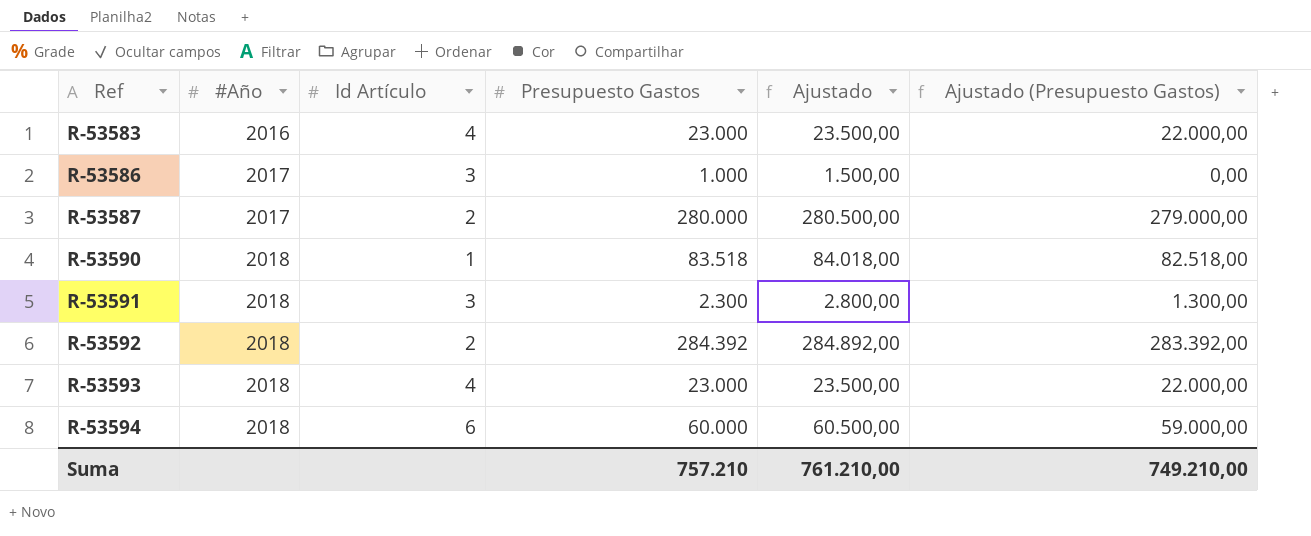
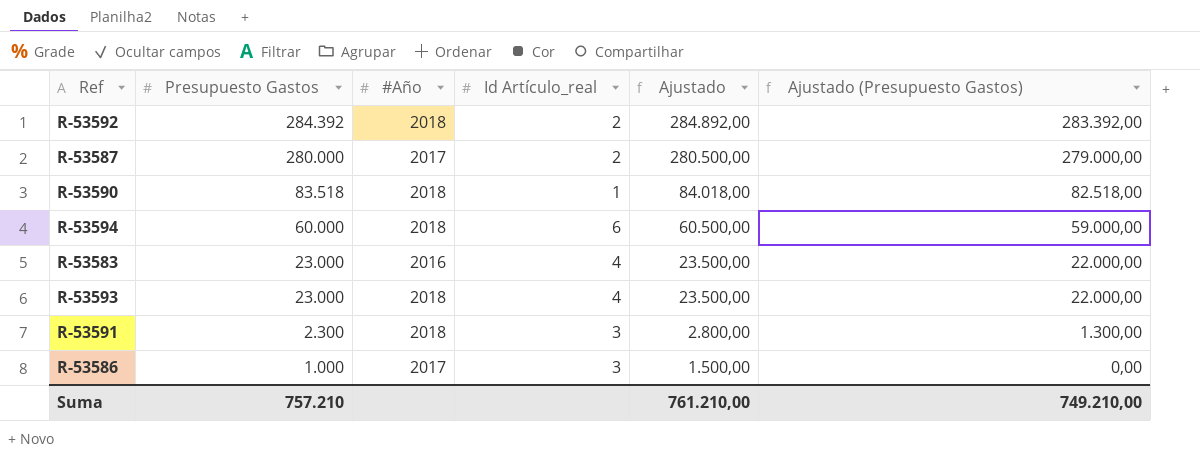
row order: Ref ascending -> Presupuesto Gastos descending
column Presupuesto Gastos | position: 4 -> 2
column name: Id Artículo -> Id Artículo_real

